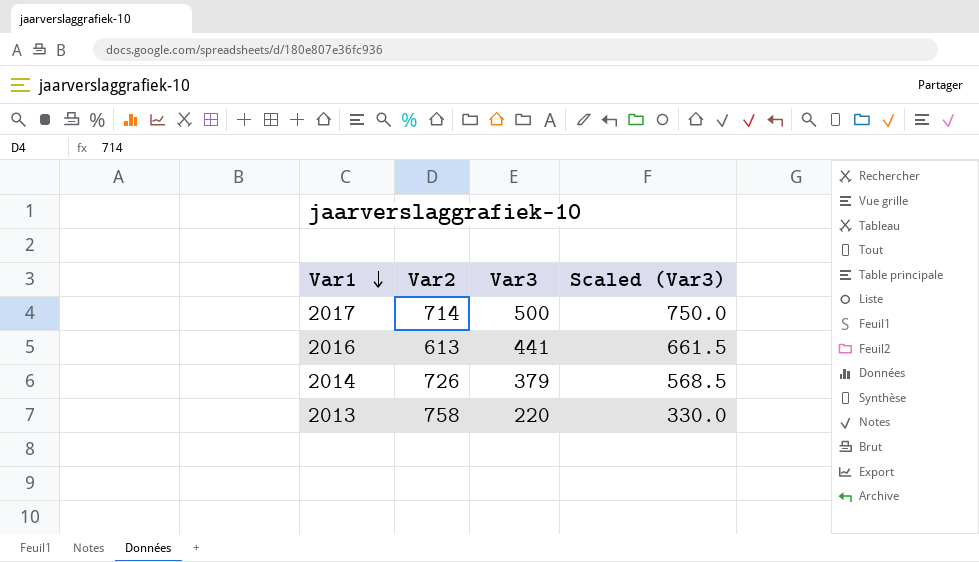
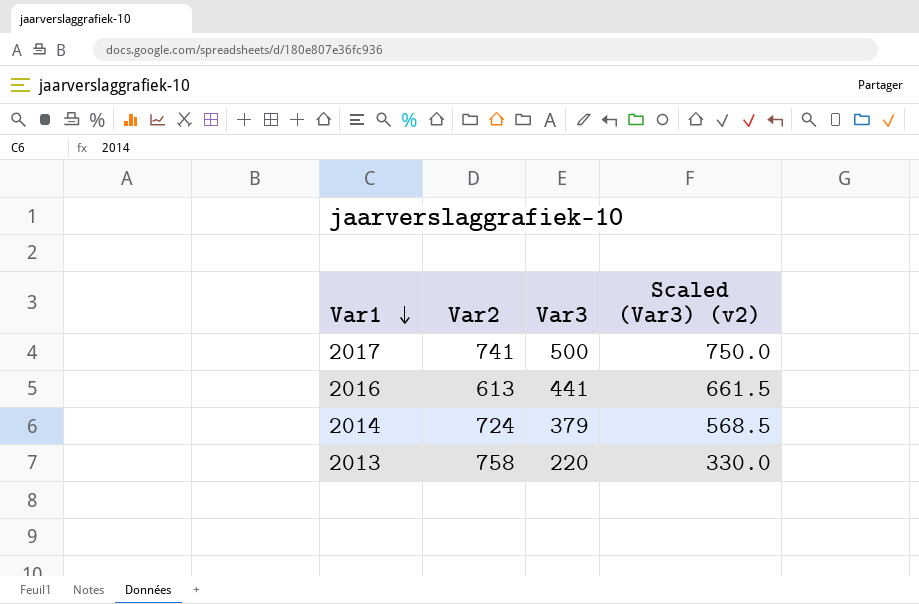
column name: Scaled (Var3) -> Scaled (Var3) (v2)
2017 | Var2: 714 -> 741
2014 | Var2: 726 -> 724

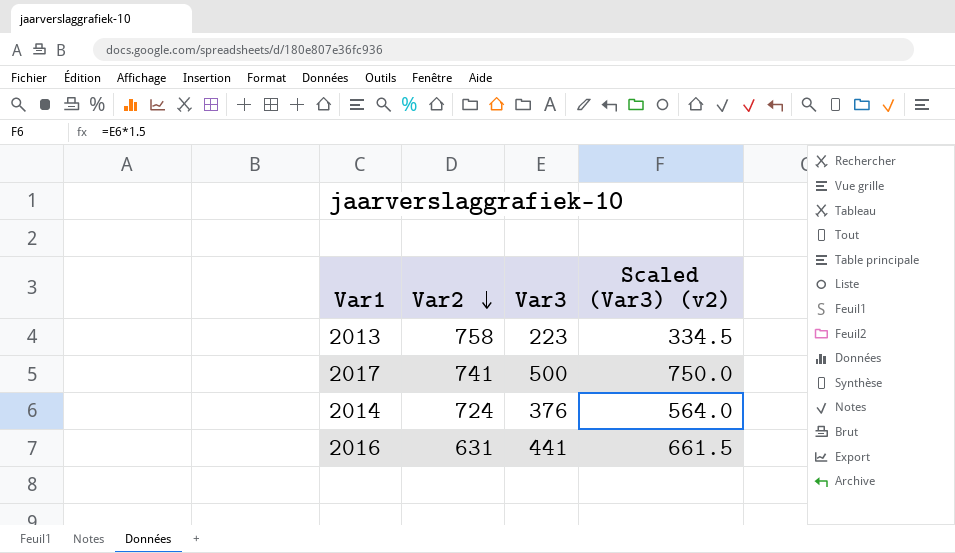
row order: Var1 descending -> Var2 descending
2013 | Var3: 220 -> 223
2013 | Scaled (Var3) (v2): 330.0 -> 334.5
2014 | Var3: 379 -> 376
2014 | Scaled (Var3) (v2): 568.5 -> 564.0
2016 | Var2: 613 -> 631

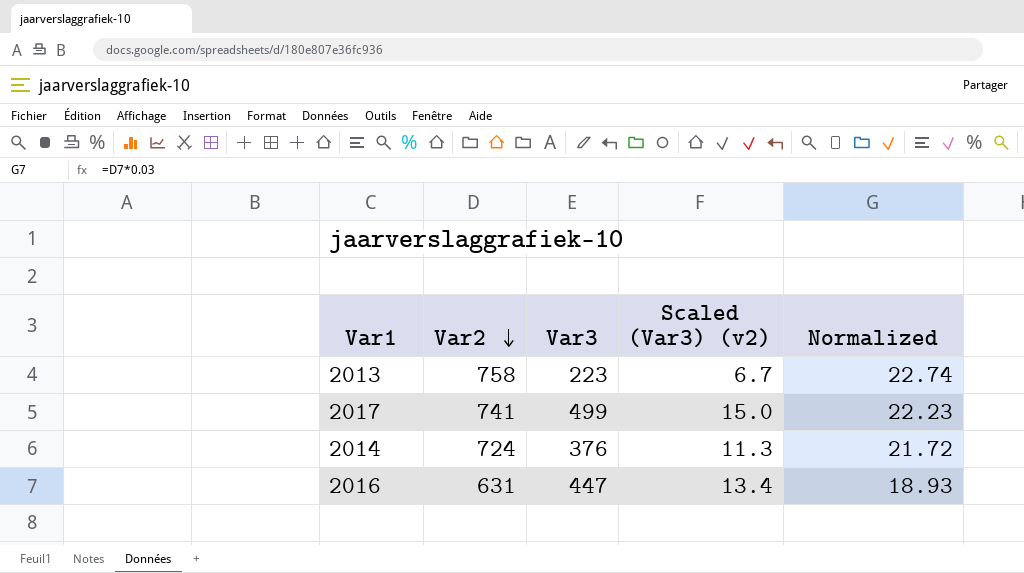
column Scaled (Var3) (v2) | formula: [Var3] * 1.5 -> [Var3] * 0.03
column Normalized | formula: none -> [Var2] * 0.03
2017 | Var3: 500 -> 499
2016 | Var3: 441 -> 447

